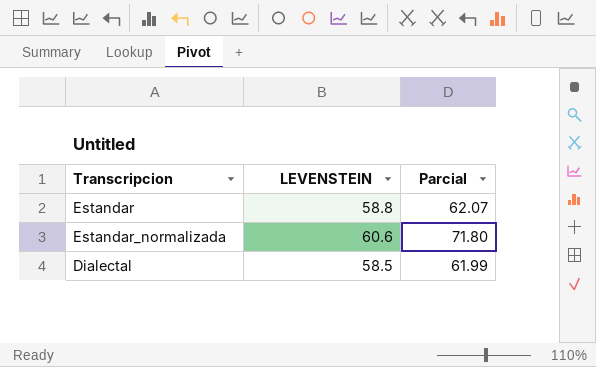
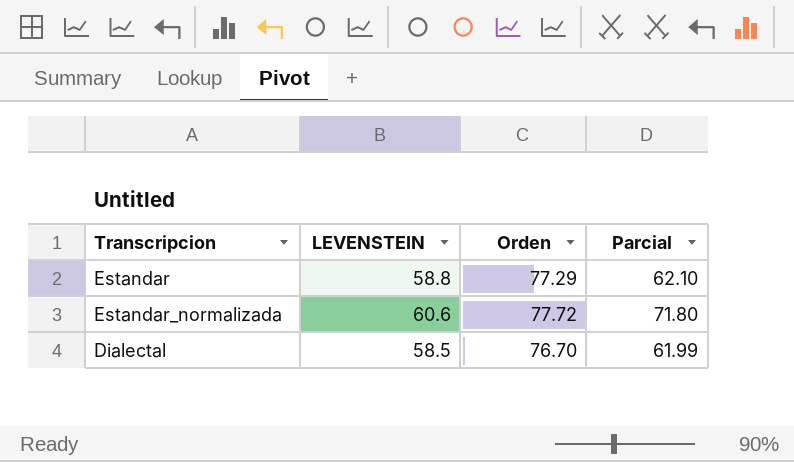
column Orden | position: none -> 3
Estandar | Parcial: 62.07 -> 62.10

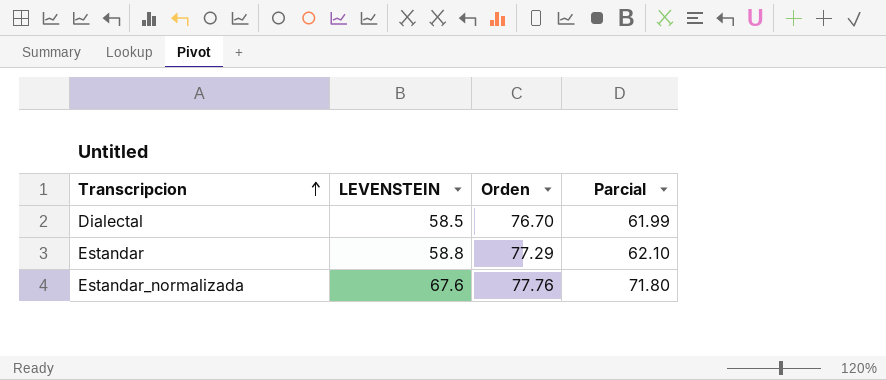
row order: none -> Transcripcion ascending
Estandar_normalizada | LEVENSTEIN: 60.6 -> 67.6
Estandar_normalizada | Orden: 77.72 -> 77.76

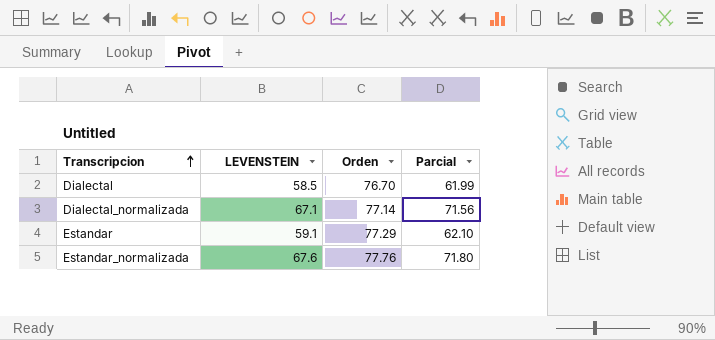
row Dialectal_normalizada: none -> 67.1 | 77.14 | 71.56
Estandar | LEVENSTEIN: 58.8 -> 59.1

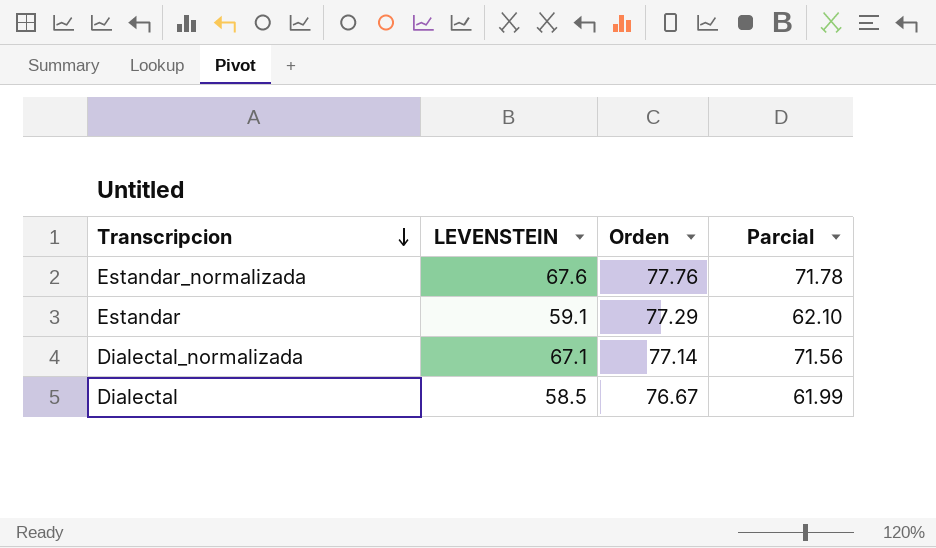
row order: Transcripcion ascending -> Transcripcion descending
Estandar_normalizada | Parcial: 71.80 -> 71.78
Dialectal | Orden: 76.70 -> 76.67

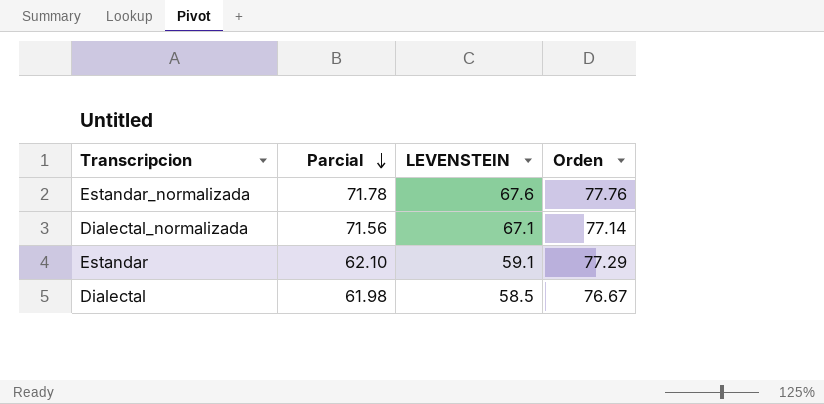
row order: Transcripcion descending -> Parcial descending
column Parcial | position: 4 -> 2
Dialectal | Parcial: 61.99 -> 61.98

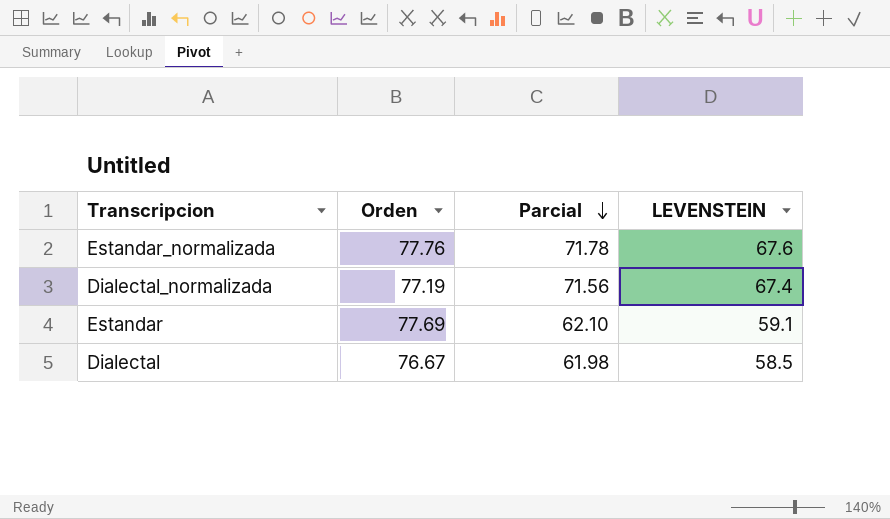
column Orden | position: 4 -> 2
Dialectal_normalizada | Orden: 77.14 -> 77.19
Dialectal_normalizada | LEVENSTEIN: 67.1 -> 67.4
Estandar | Orden: 77.29 -> 77.69

